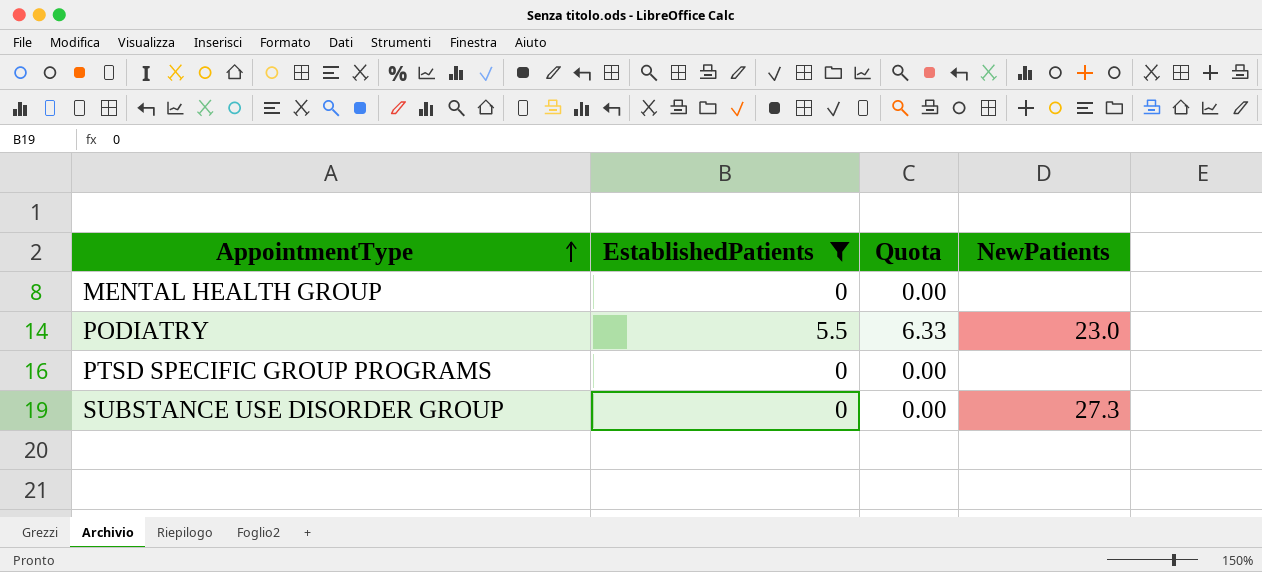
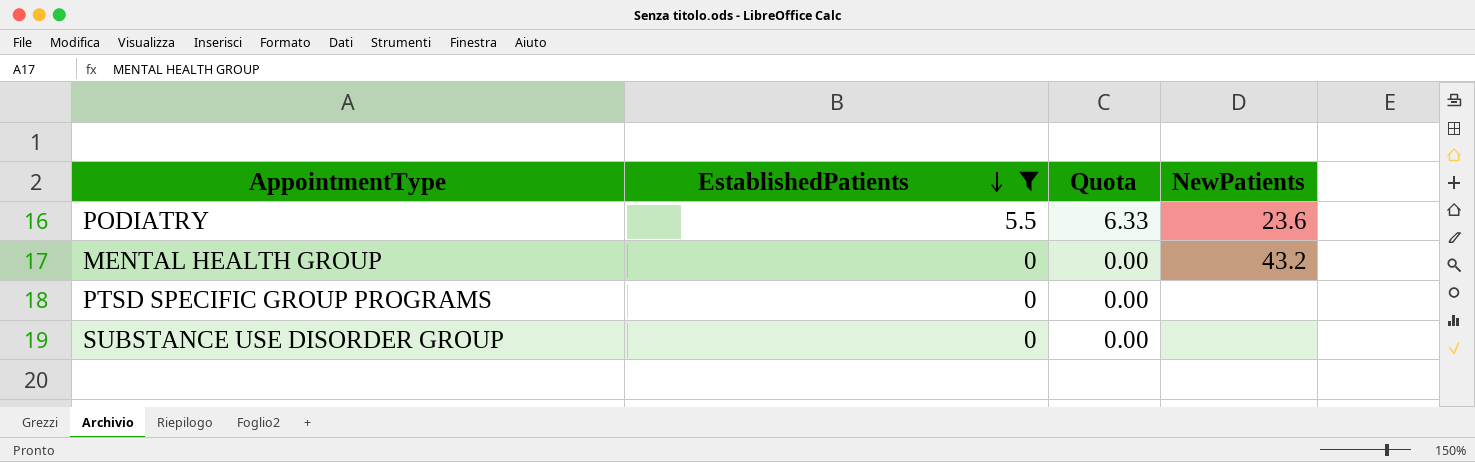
row order: AppointmentType ascending -> EstablishedPatients descending
PODIATRY | NewPatients: 23.0 -> 23.6
MENTAL HEALTH GROUP | NewPatients: none -> 43.2
SUBSTANCE USE DISORDER GROUP | NewPatients: 27.3 -> none

